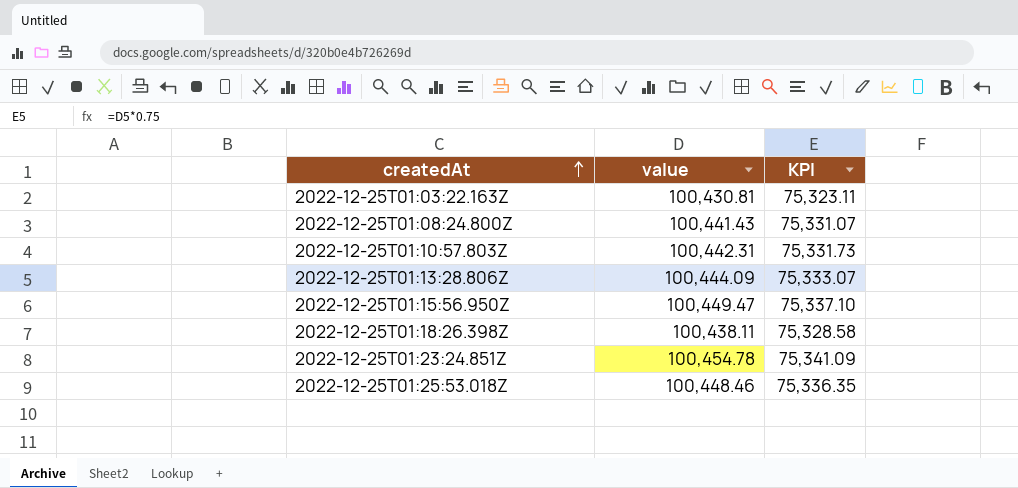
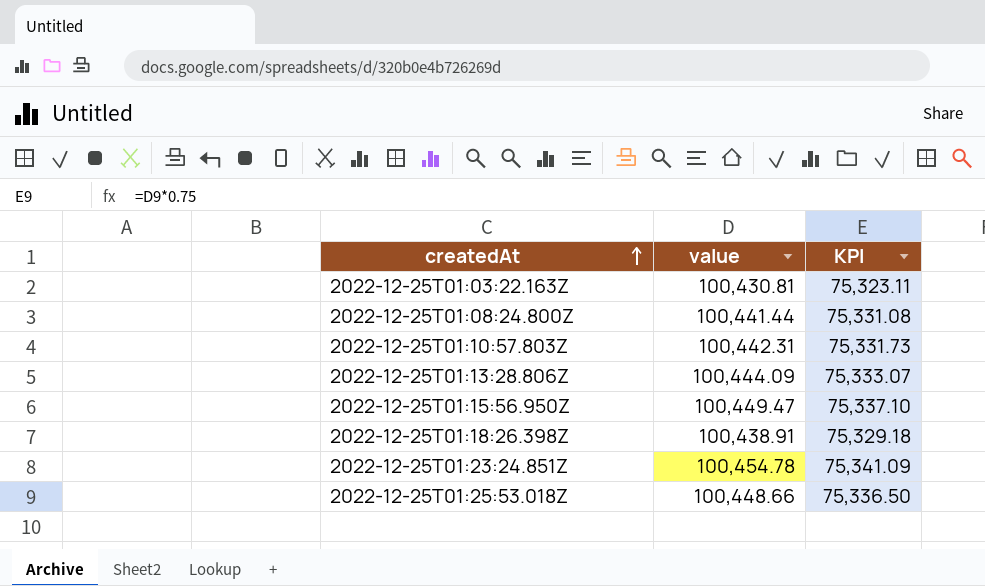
2022-12-25T01:08:24.800Z | value: 100,441.43 -> 100,441.44
2022-12-25T01:08:24.800Z | KPI: 75,331.07 -> 75,331.08
2022-12-25T01:18:26.398Z | value: 100,438.11 -> 100,438.91
2022-12-25T01:18:26.398Z | KPI: 75,328.58 -> 75,329.18
2022-12-25T01:25:53.018Z | value: 100,448.46 -> 100,448.66
2022-12-25T01:25:53.018Z | KPI: 75,336.35 -> 75,336.50

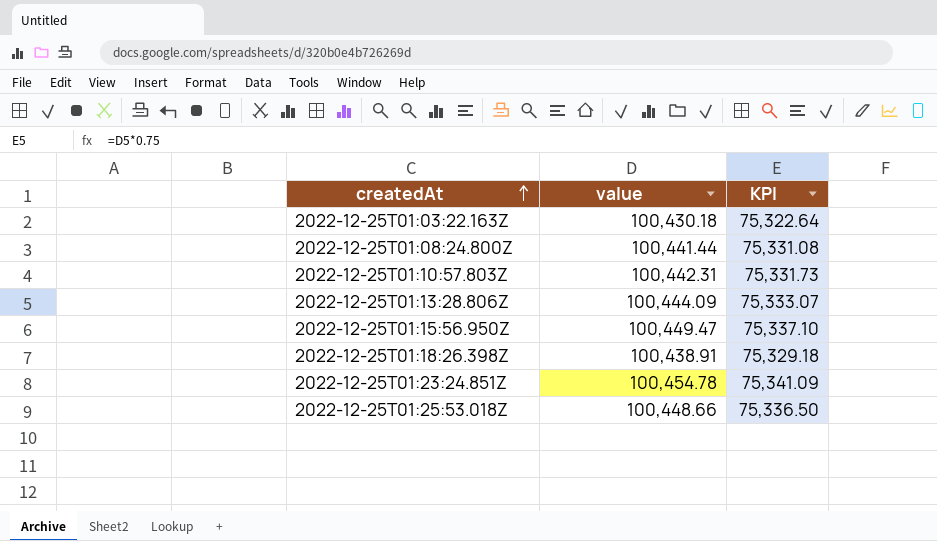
2022-12-25T01:03:22.163Z | value: 100,430.81 -> 100,430.18
2022-12-25T01:03:22.163Z | KPI: 75,323.11 -> 75,322.64

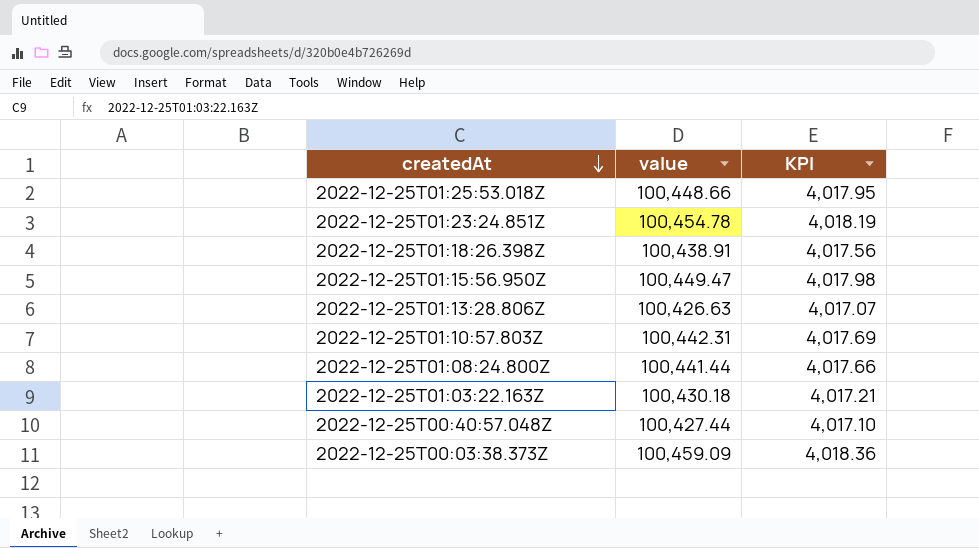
row order: createdAt ascending -> createdAt descending
column KPI | formula: [value] * 0.75 -> [value] * 0.04
2022-12-25T01:13:28.806Z | value: 100,444.09 -> 100,426.63
row 2022-12-25T00:40:57.048Z: none -> 100,427.44 | 4,017.10
row 2022-12-25T00:03:38.373Z: none -> 100,459.09 | 4,018.36

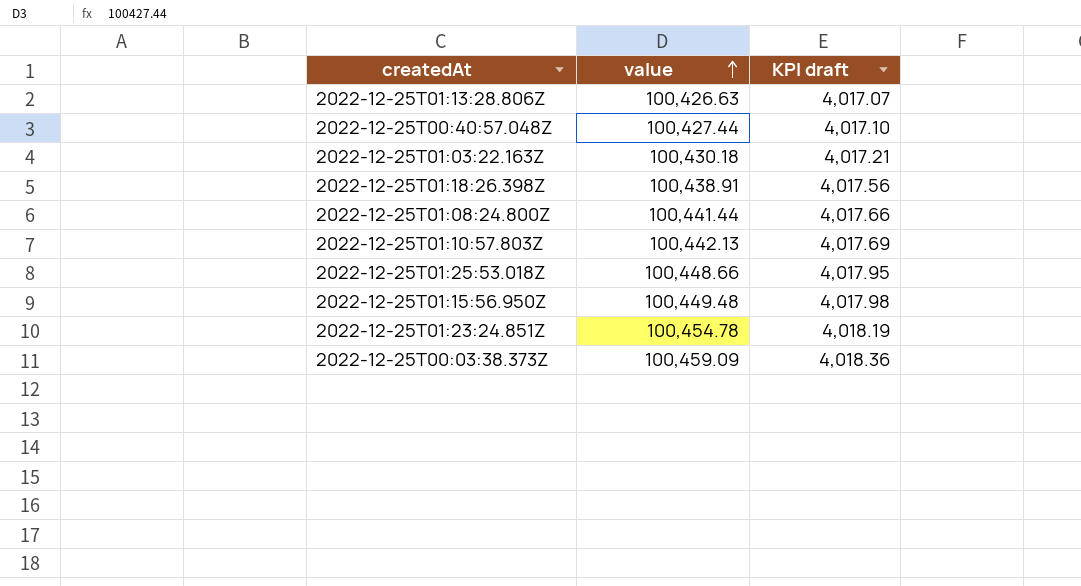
row order: createdAt descending -> value ascending
column name: KPI -> KPI draft
2022-12-25T01:10:57.803Z | value: 100,442.31 -> 100,442.13
2022-12-25T01:15:56.950Z | value: 100,449.47 -> 100,449.48

